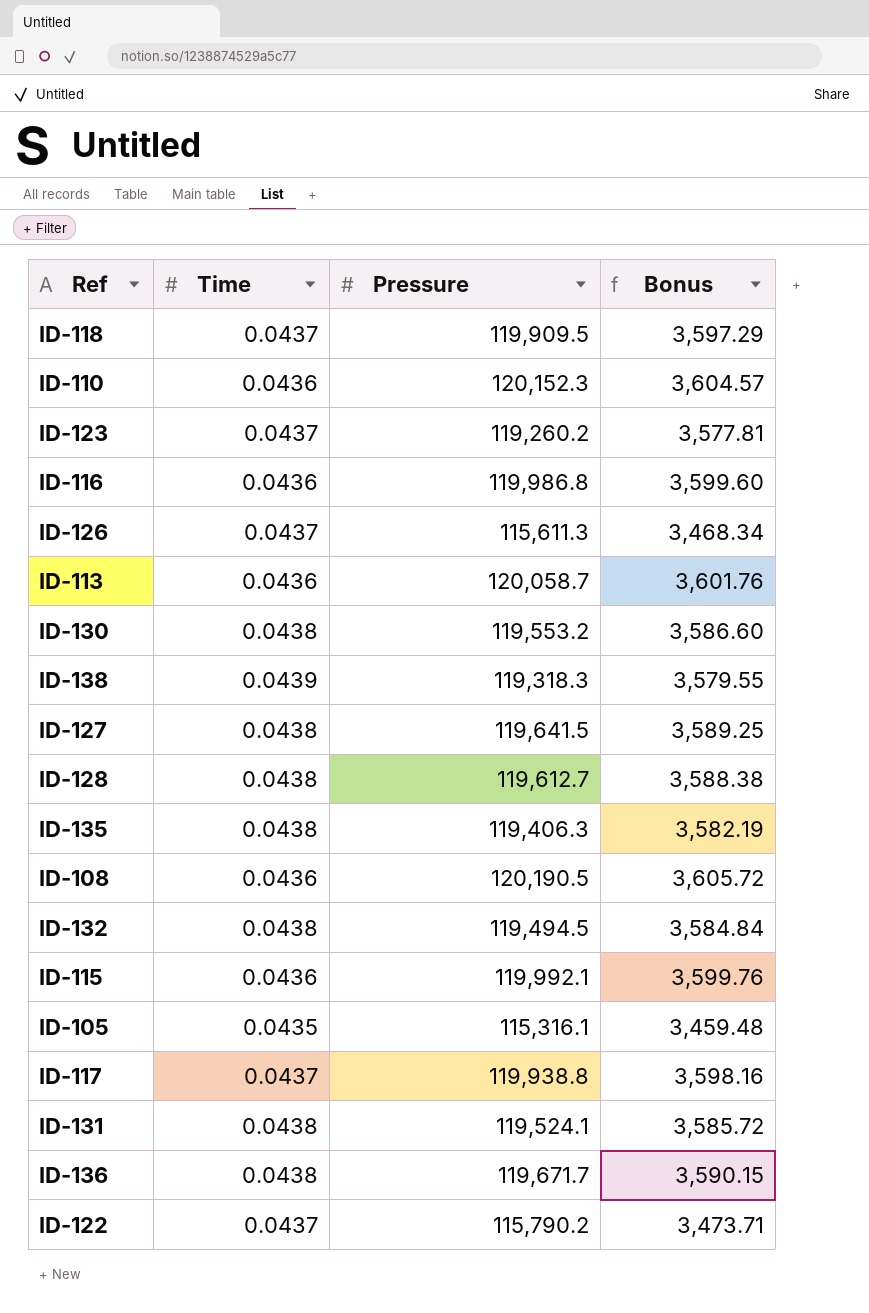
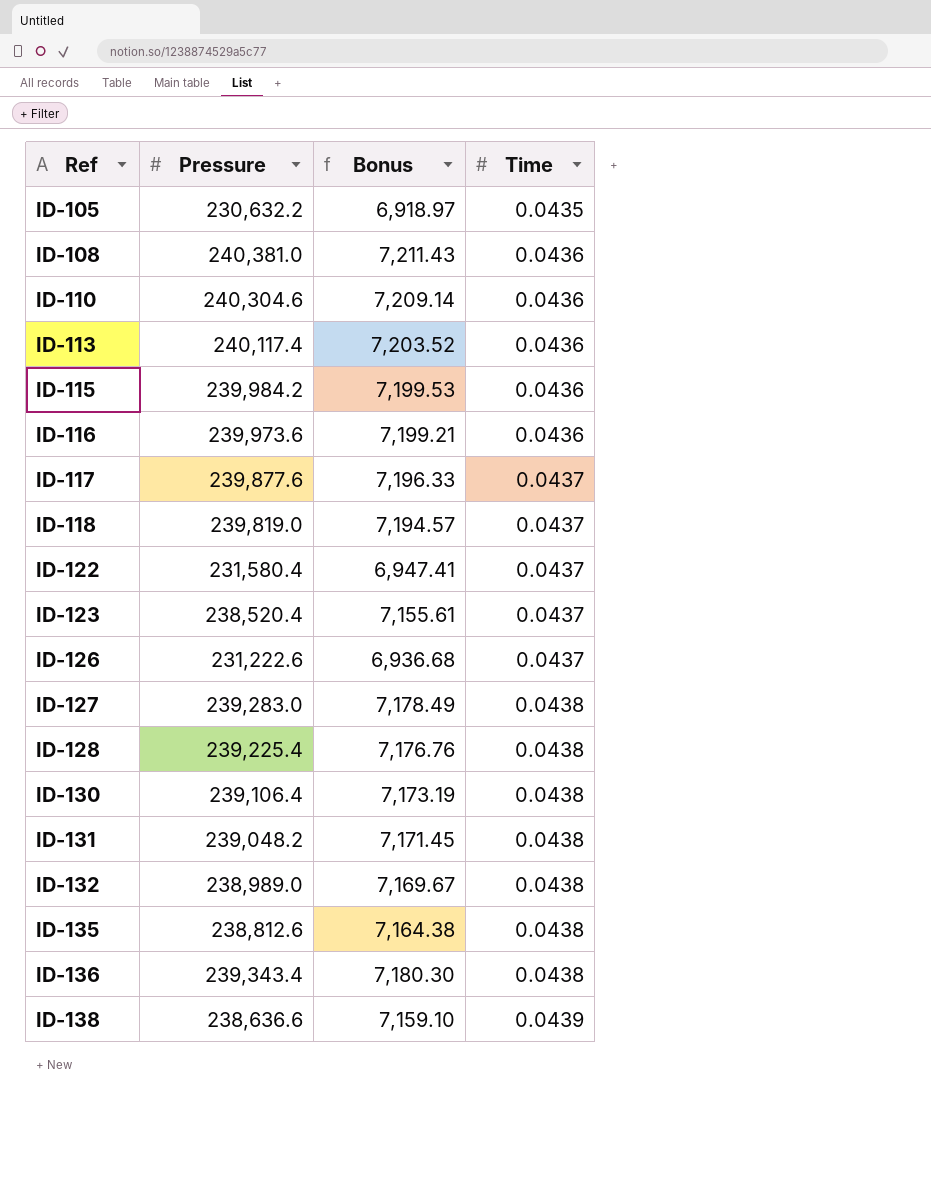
row order: none -> Ref ascending
column Time | position: 2 -> 4
ID-105 | Pressure: 115,316.1 -> 230,632.2
ID-105 | Bonus: 3,459.48 -> 6,918.97
ID-108 | Pressure: 120,190.5 -> 240,381.0
ID-108 | Bonus: 3,605.72 -> 7,211.43
ID-110 | Pressure: 120,152.3 -> 240,304.6
ID-110 | Bonus: 3,604.57 -> 7,209.14
ID-113 | Pressure: 120,058.7 -> 240,117.4
ID-113 | Bonus: 3,601.76 -> 7,203.52
ID-115 | Pressure: 119,992.1 -> 239,984.2
ID-115 | Bonus: 3,599.76 -> 7,199.53
ID-116 | Pressure: 119,986.8 -> 239,973.6
ID-116 | Bonus: 3,599.60 -> 7,199.21
ID-117 | Pressure: 119,938.8 -> 239,877.6
ID-117 | Bonus: 3,598.16 -> 7,196.33
ID-118 | Pressure: 119,909.5 -> 239,819.0
ID-118 | Bonus: 3,597.29 -> 7,194.57
ID-122 | Pressure: 115,790.2 -> 231,580.4
ID-122 | Bonus: 3,473.71 -> 6,947.41
ID-123 | Pressure: 119,260.2 -> 238,520.4
ID-123 | Bonus: 3,577.81 -> 7,155.61
ID-126 | Pressure: 115,611.3 -> 231,222.6
ID-126 | Bonus: 3,468.34 -> 6,936.68
ID-127 | Pressure: 119,641.5 -> 239,283.0
ID-127 | Bonus: 3,589.25 -> 7,178.49
ID-128 | Pressure: 119,612.7 -> 239,225.4
ID-128 | Bonus: 3,588.38 -> 7,176.76
ID-130 | Pressure: 119,553.2 -> 239,106.4
ID-130 | Bonus: 3,586.60 -> 7,173.19
ID-131 | Pressure: 119,524.1 -> 239,048.2
ID-131 | Bonus: 3,585.72 -> 7,171.45
ID-132 | Pressure: 119,494.5 -> 238,989.0
ID-132 | Bonus: 3,584.84 -> 7,169.67
ID-135 | Pressure: 119,406.3 -> 238,812.6
ID-135 | Bonus: 3,582.19 -> 7,164.38
ID-136 | Pressure: 119,671.7 -> 239,343.4
ID-136 | Bonus: 3,590.15 -> 7,180.30
ID-138 | Pressure: 119,318.3 -> 238,636.6
ID-138 | Bonus: 3,579.55 -> 7,159.10

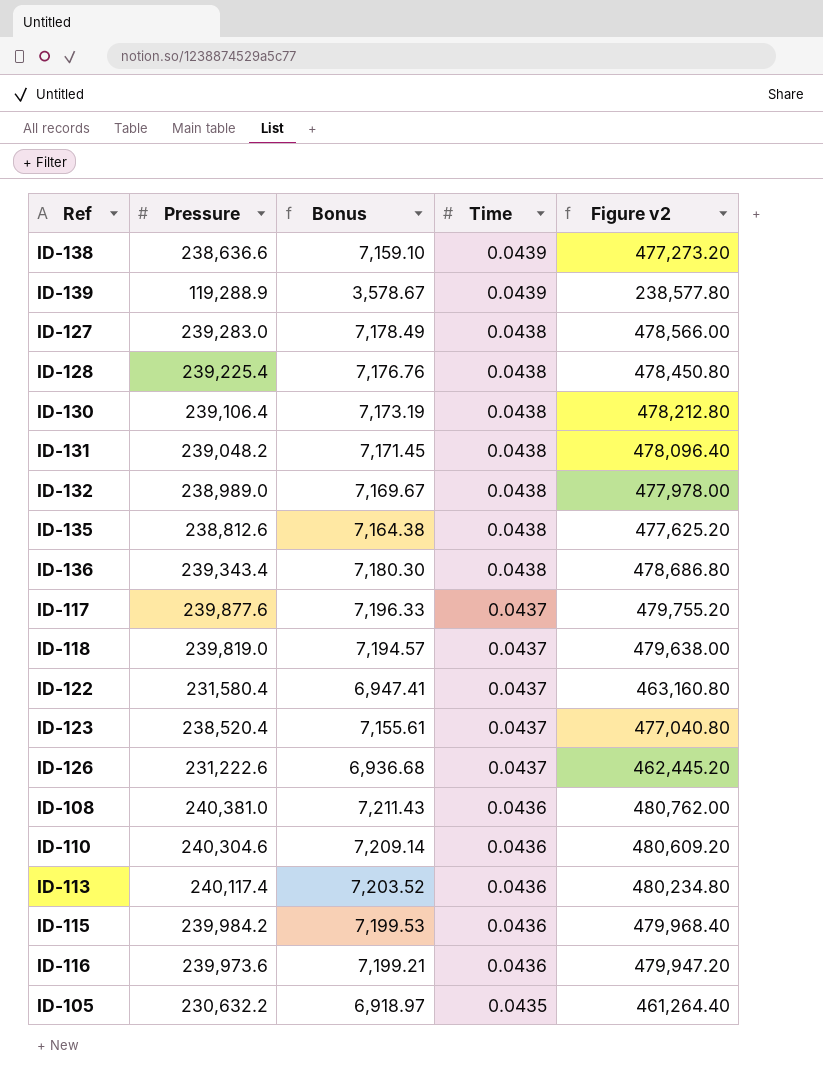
row order: Ref ascending -> Time descending
column Figure v2 | formula: none -> [Pressure] * 2
row ID-139: none -> 119,288.9 | 3,578.67 | 0.0439 | 238,577.80

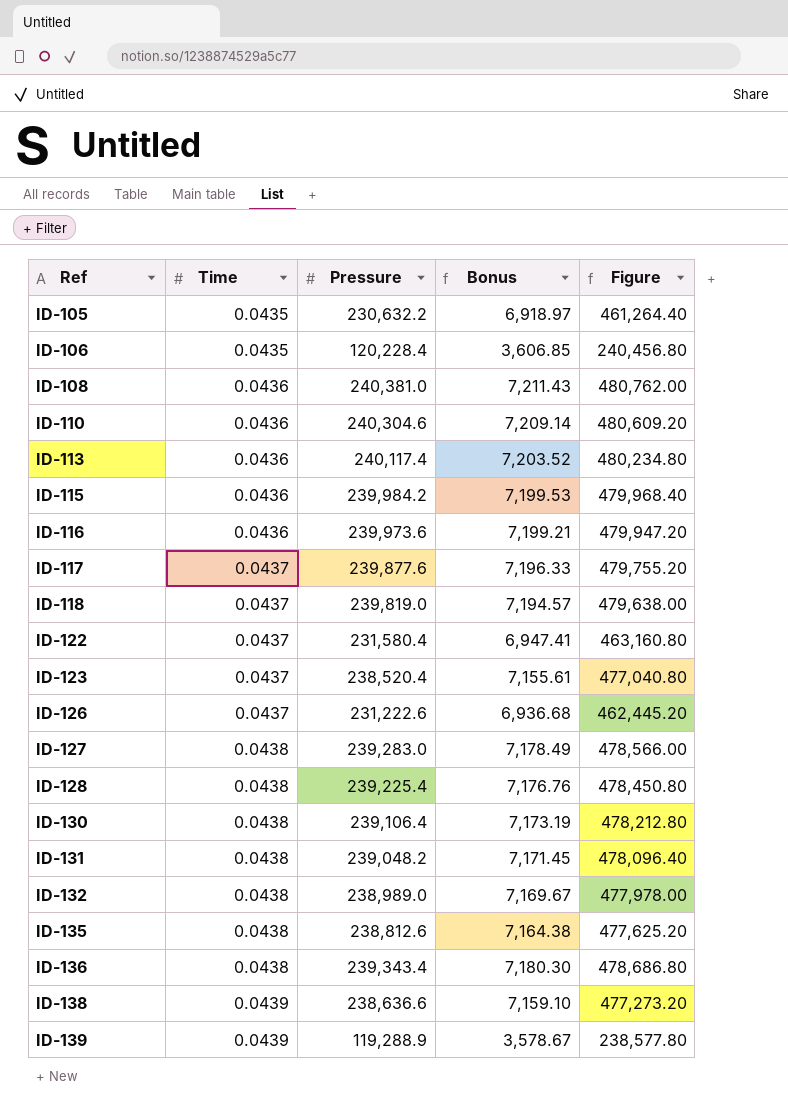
row order: Time descending -> Ref ascending
column Time | position: 4 -> 2
column name: Figure v2 -> Figure
row ID-106: none -> 0.0435 | 120,228.4 | 3,606.85 | 240,456.80

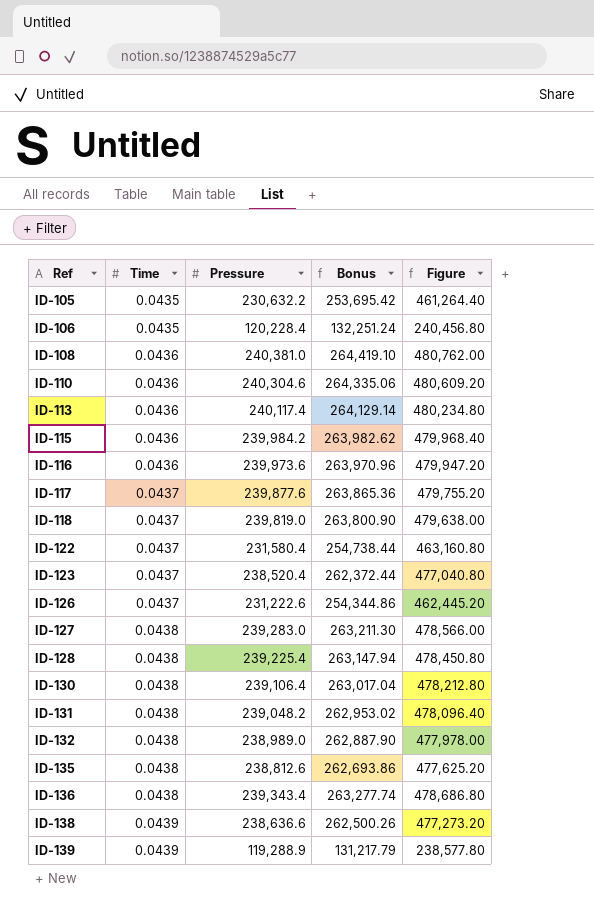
column Bonus | formula: [Pressure] * 0.03 -> [Pressure] * 1.1

